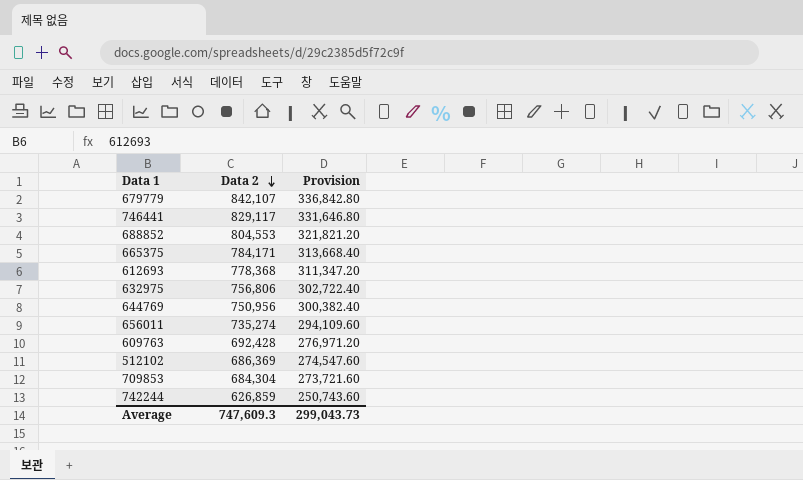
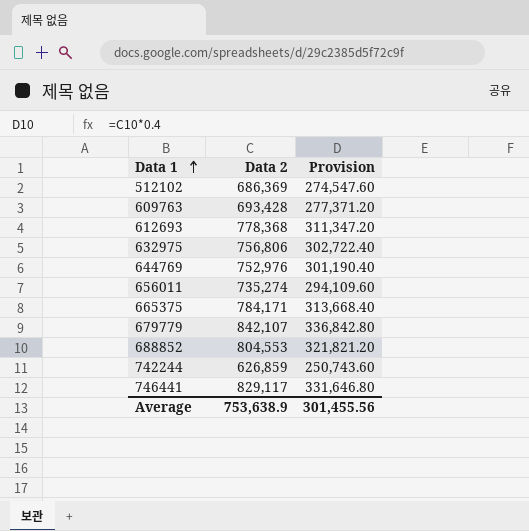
row order: Data 2 descending -> Data 1 ascending
row 709853: 684,304 | 273,721.60 -> none
609763 | Data 2: 692,428 -> 693,428
609763 | Provision: 276,971.20 -> 277,371.20
644769 | Data 2: 750,956 -> 752,976
644769 | Provision: 300,382.40 -> 301,190.40
Average | Data 2: 747,609.3 -> 753,638.9
Average | Provision: 299,043.73 -> 301,455.56

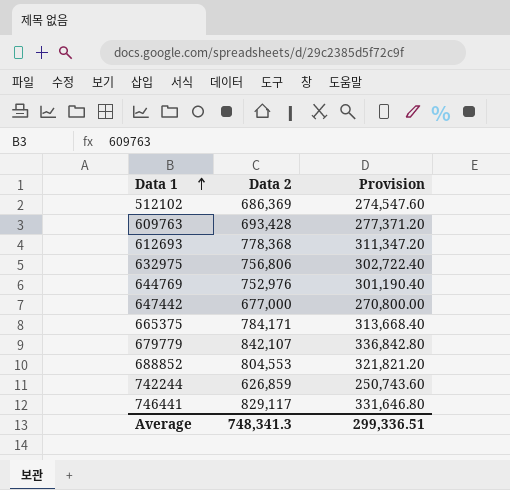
row 656011: 735,274 | 294,109.60 -> none
row 647442: none -> 677,000 | 270,800.00
Average | Data 2: 753,638.9 -> 748,341.3
Average | Provision: 301,455.56 -> 299,336.51

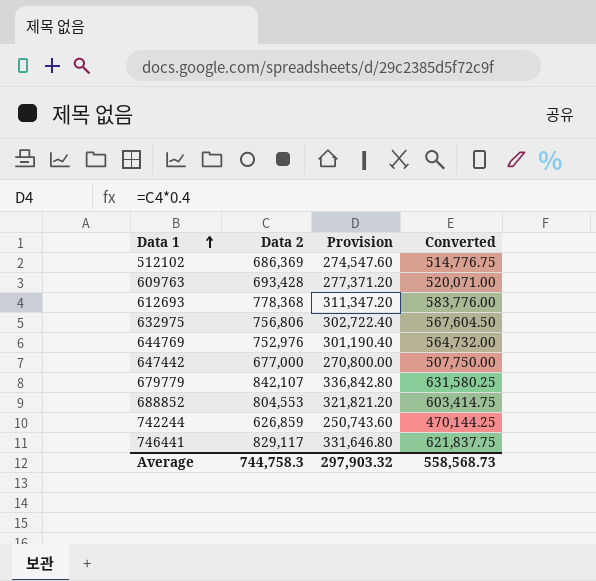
column Converted | formula: none -> [Data 2] * 0.75
row 665375: 784,171 | 313,668.40 -> none
Average | Data 2: 748,341.3 -> 744,758.3
Average | Provision: 299,336.51 -> 297,903.32

